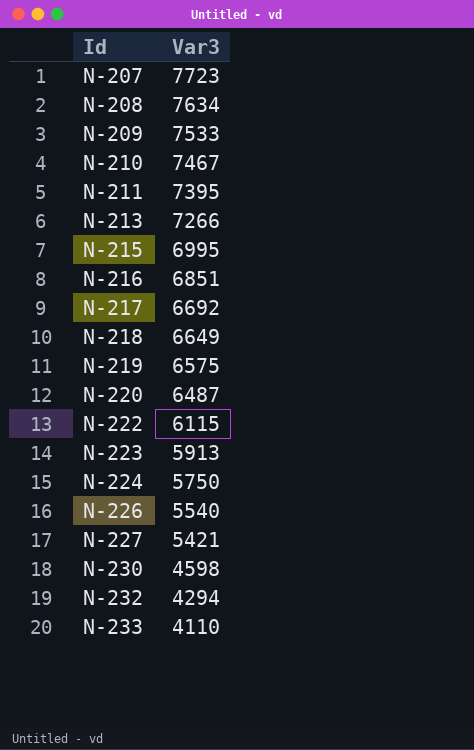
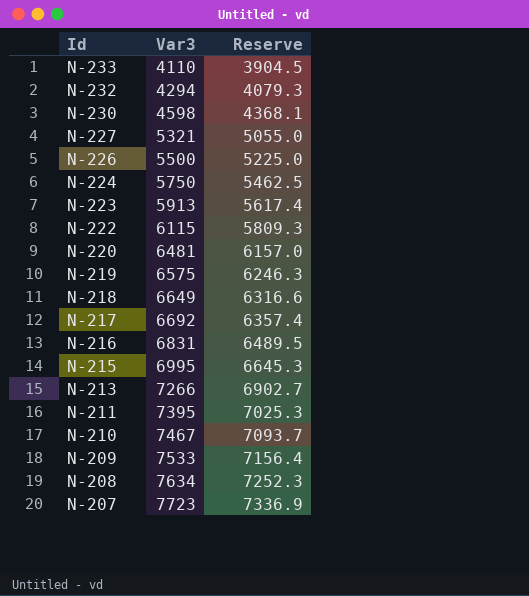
row order: Id ascending -> Id descending
column Reserve | formula: none -> [Var3] * 0.95
N-227 | Var3: 5421 -> 5321
N-226 | Var3: 5540 -> 5500
N-220 | Var3: 6487 -> 6481
N-216 | Var3: 6851 -> 6831

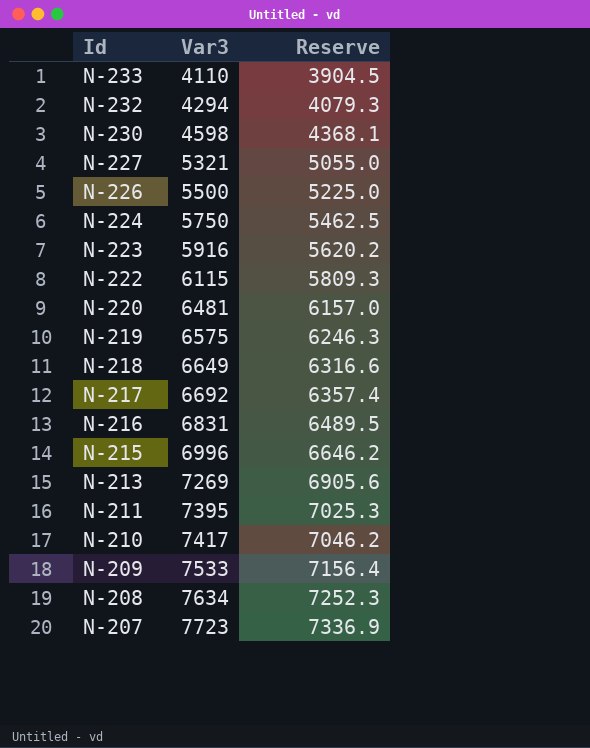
N-223 | Var3: 5913 -> 5916
N-223 | Reserve: 5617.4 -> 5620.2
N-215 | Var3: 6995 -> 6996
N-215 | Reserve: 6645.3 -> 6646.2
N-213 | Var3: 7266 -> 7269
N-213 | Reserve: 6902.7 -> 6905.6
N-210 | Var3: 7467 -> 7417
N-210 | Reserve: 7093.7 -> 7046.2

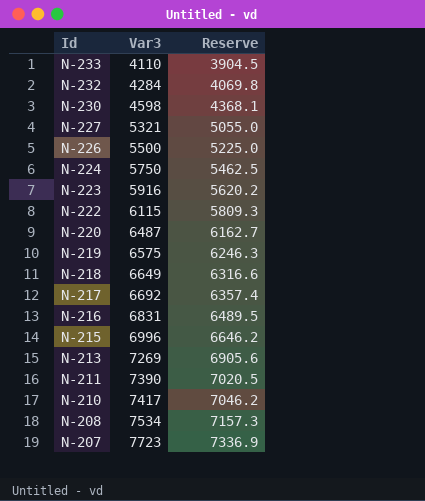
row N-209: 7533 | 7156.4 -> none
N-232 | Var3: 4294 -> 4284
N-232 | Reserve: 4079.3 -> 4069.8
N-220 | Var3: 6481 -> 6487
N-220 | Reserve: 6157.0 -> 6162.7
N-211 | Var3: 7395 -> 7390
N-211 | Reserve: 7025.3 -> 7020.5
N-208 | Var3: 7634 -> 7534
N-208 | Reserve: 7252.3 -> 7157.3

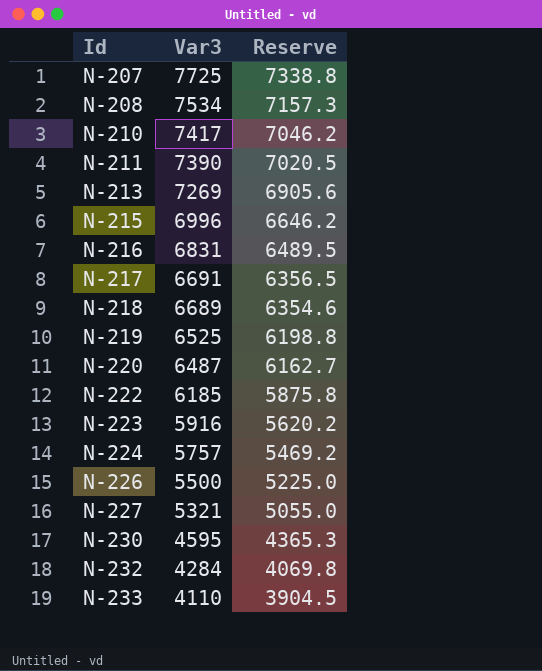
row order: Id descending -> Id ascending
N-207 | Var3: 7723 -> 7725
N-207 | Reserve: 7336.9 -> 7338.8
N-217 | Var3: 6692 -> 6691
N-217 | Reserve: 6357.4 -> 6356.5
N-218 | Var3: 6649 -> 6689
N-218 | Reserve: 6316.6 -> 6354.6
N-219 | Var3: 6575 -> 6525
N-219 | Reserve: 6246.3 -> 6198.8
N-222 | Var3: 6115 -> 6185
N-222 | Reserve: 5809.3 -> 5875.8
N-224 | Var3: 5750 -> 5757
N-224 | Reserve: 5462.5 -> 5469.2
N-230 | Var3: 4598 -> 4595
N-230 | Reserve: 4368.1 -> 4365.3

